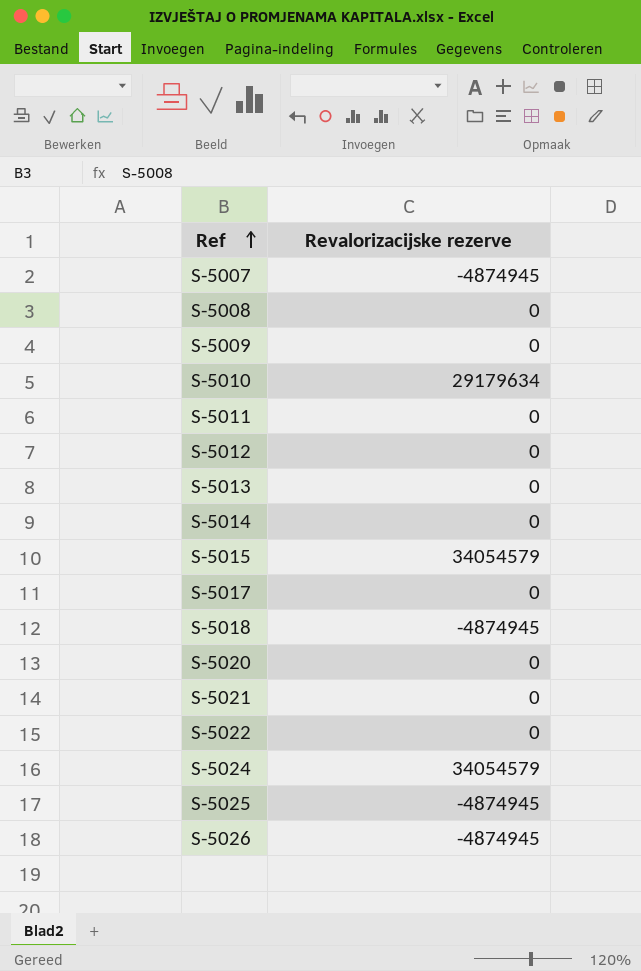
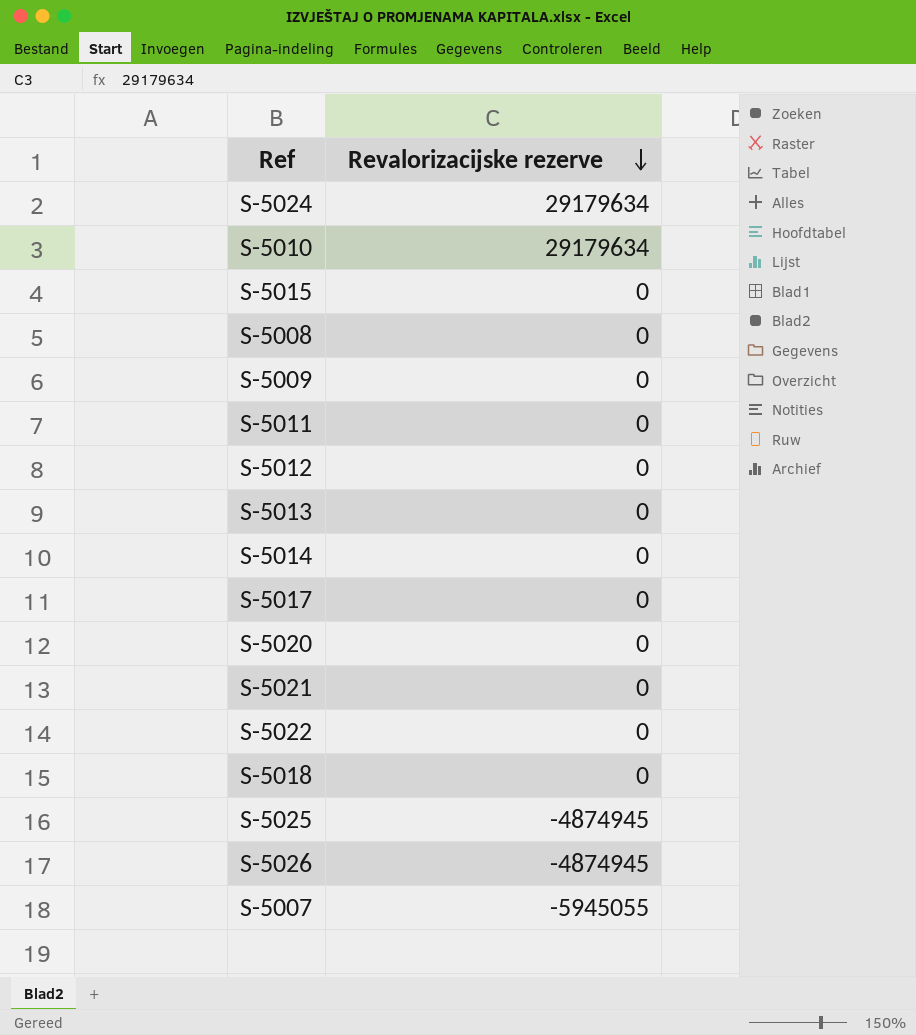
row order: Ref ascending -> Revalorizacijske rezerve descending
S-5024 | Revalorizacijske rezerve: 34054579 -> 29179634
S-5015 | Revalorizacijske rezerve: 34054579 -> 0
S-5018 | Revalorizacijske rezerve: -4874945 -> 0
S-5007 | Revalorizacijske rezerve: -4874945 -> -5945055

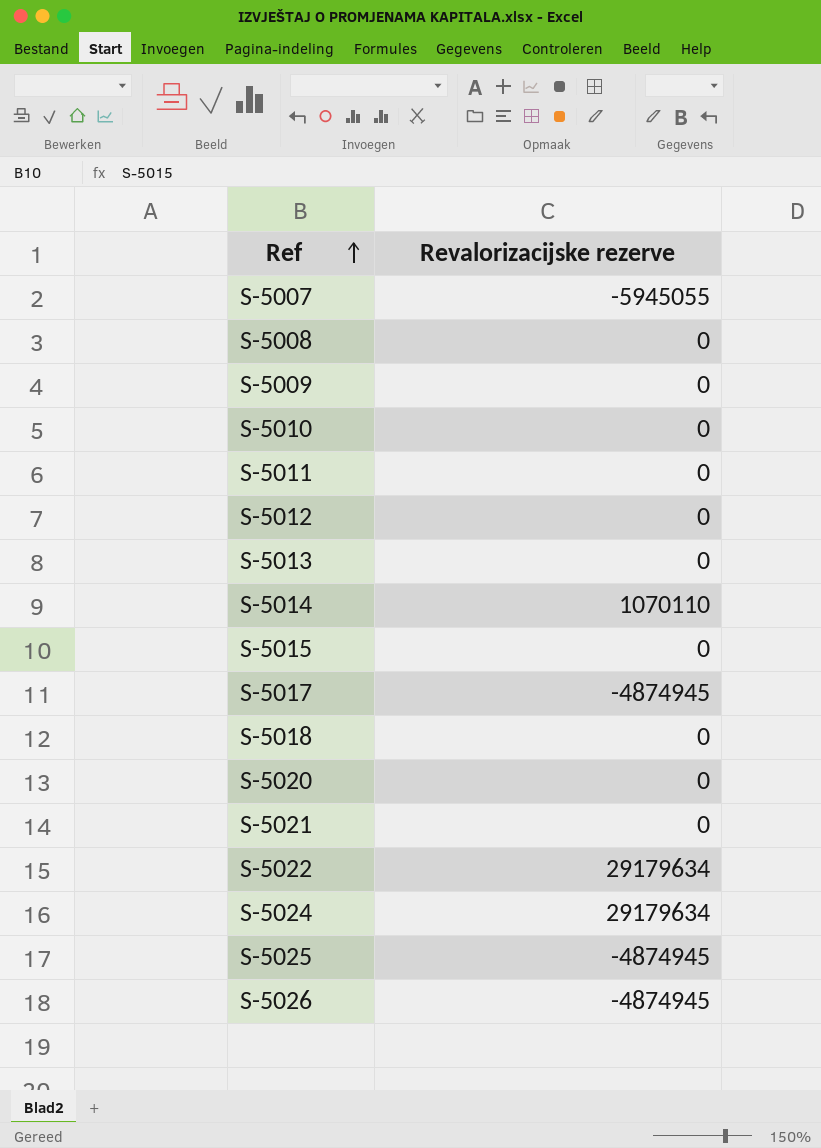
row order: Revalorizacijske rezerve descending -> Ref ascending
S-5010 | Revalorizacijske rezerve: 29179634 -> 0
S-5014 | Revalorizacijske rezerve: 0 -> 1070110
S-5017 | Revalorizacijske rezerve: 0 -> -4874945
S-5022 | Revalorizacijske rezerve: 0 -> 29179634

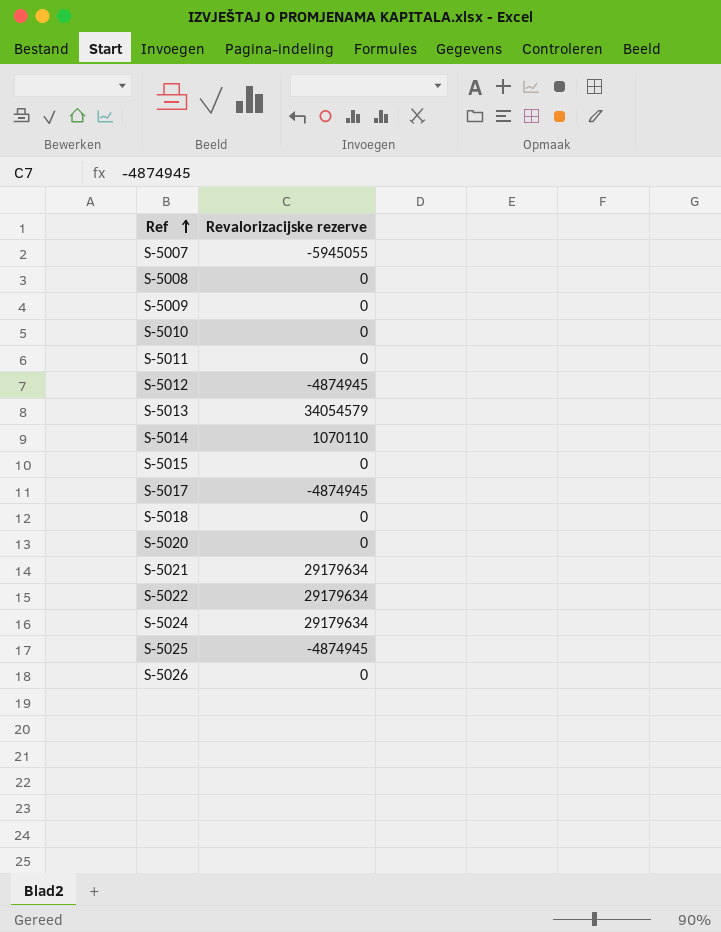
S-5012 | Revalorizacijske rezerve: 0 -> -4874945
S-5013 | Revalorizacijske rezerve: 0 -> 34054579
S-5021 | Revalorizacijske rezerve: 0 -> 29179634
S-5026 | Revalorizacijske rezerve: -4874945 -> 0

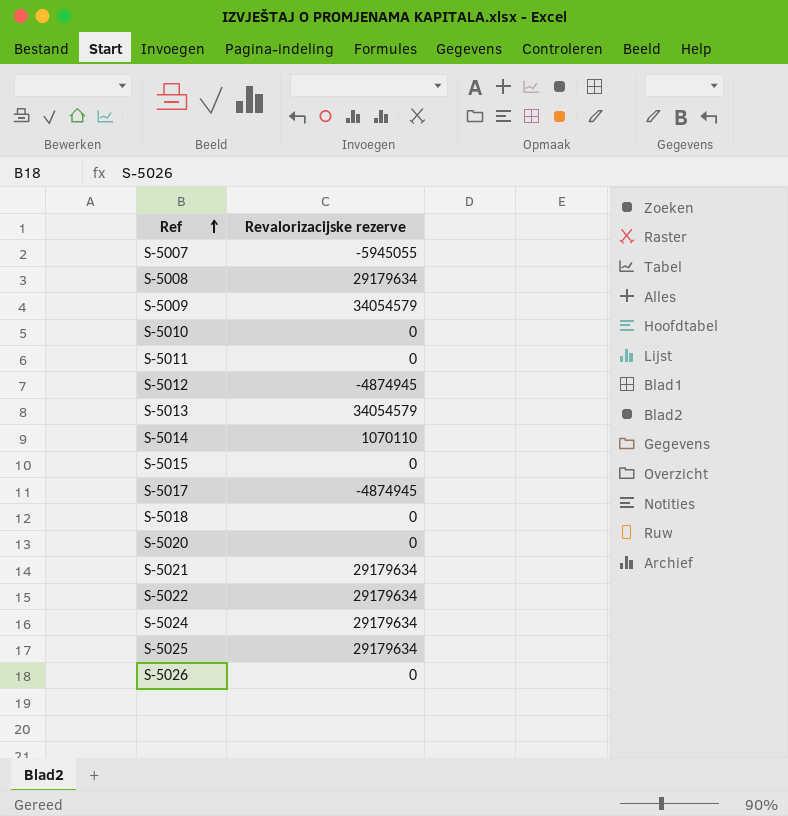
S-5008 | Revalorizacijske rezerve: 0 -> 29179634
S-5009 | Revalorizacijske rezerve: 0 -> 34054579
S-5025 | Revalorizacijske rezerve: -4874945 -> 29179634

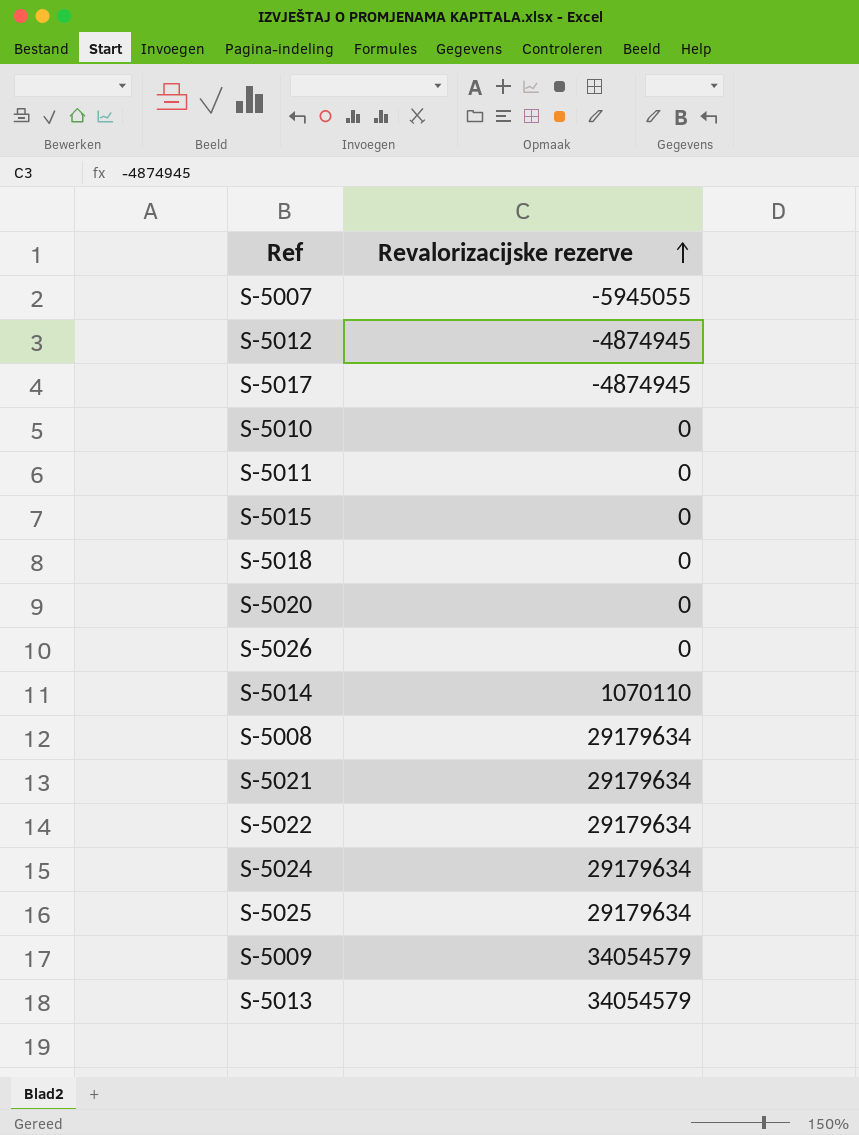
row order: Ref ascending -> Revalorizacijske rezerve ascending

